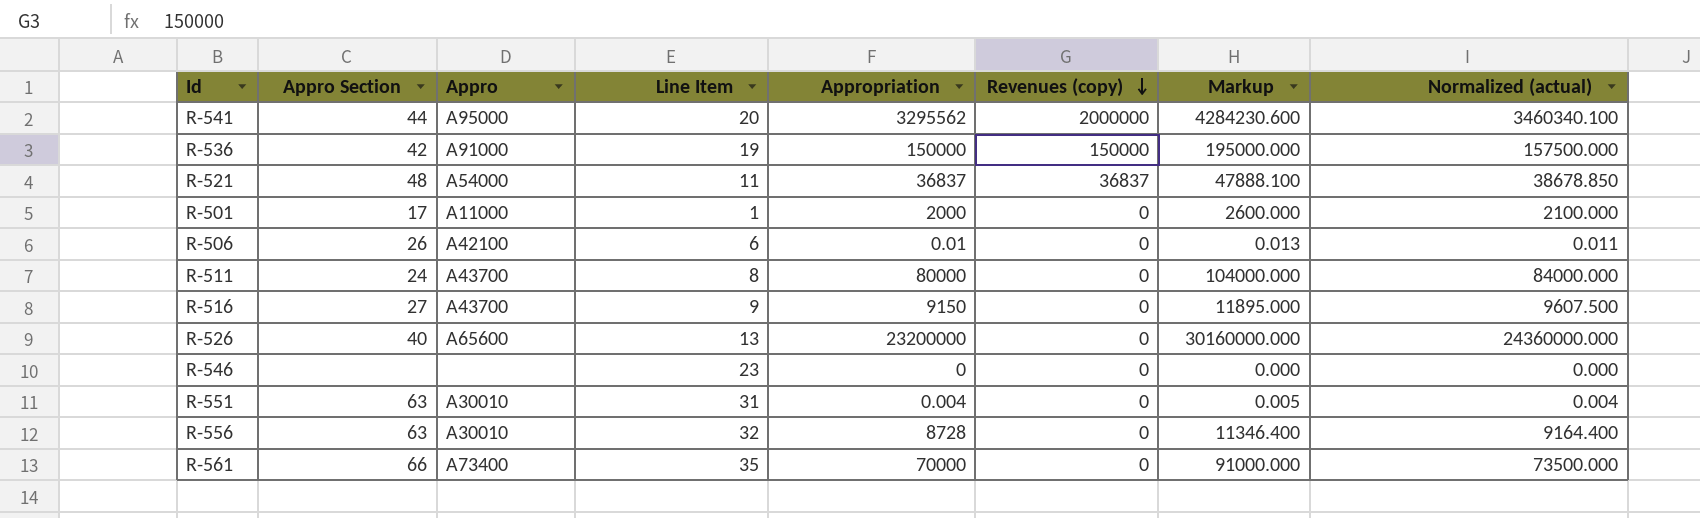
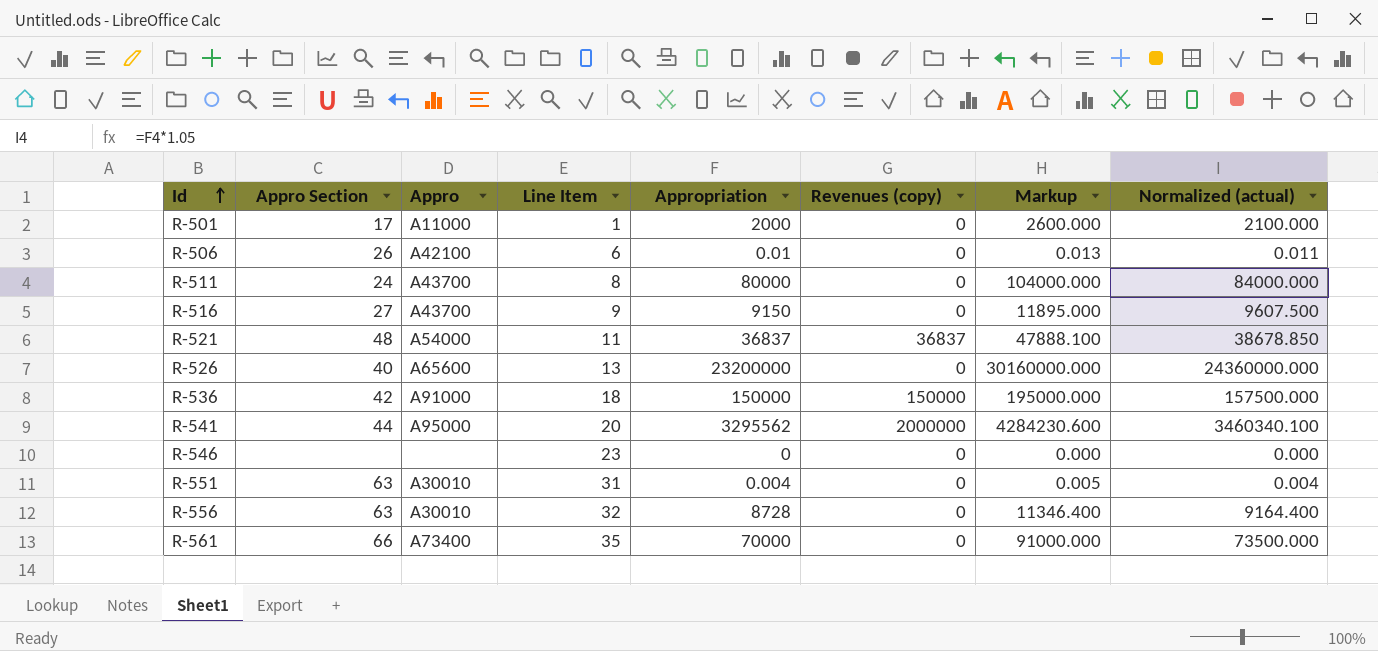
row order: Revenues (copy) descending -> Id ascending
R-536 | Line Item: 19 -> 18

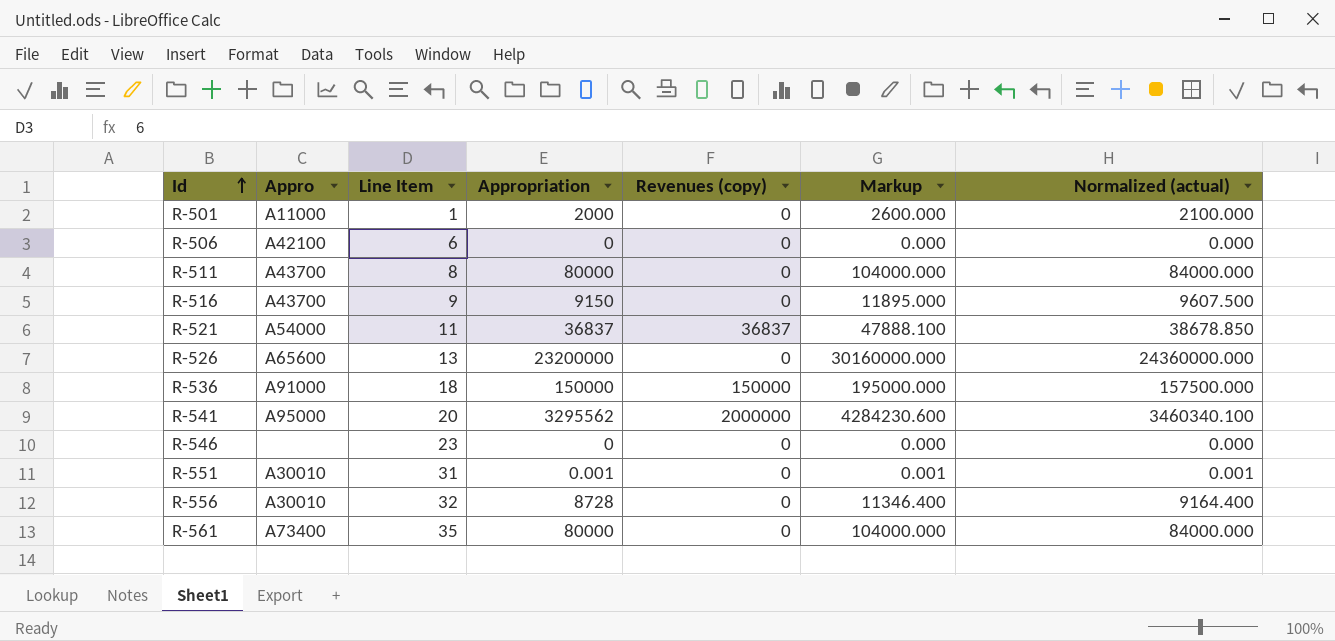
column Appro Section | position: 2 -> none
R-506 | Appropriation: 0.01 -> 0
R-506 | Markup: 0.013 -> 0.000
R-506 | Normalized (actual): 0.011 -> 0.000
R-551 | Appropriation: 0.004 -> 0.001
R-551 | Markup: 0.005 -> 0.001
R-551 | Normalized (actual): 0.004 -> 0.001
R-561 | Appropriation: 70000 -> 80000
R-561 | Markup: 91000.000 -> 104000.000
R-561 | Normalized (actual): 73500.000 -> 84000.000

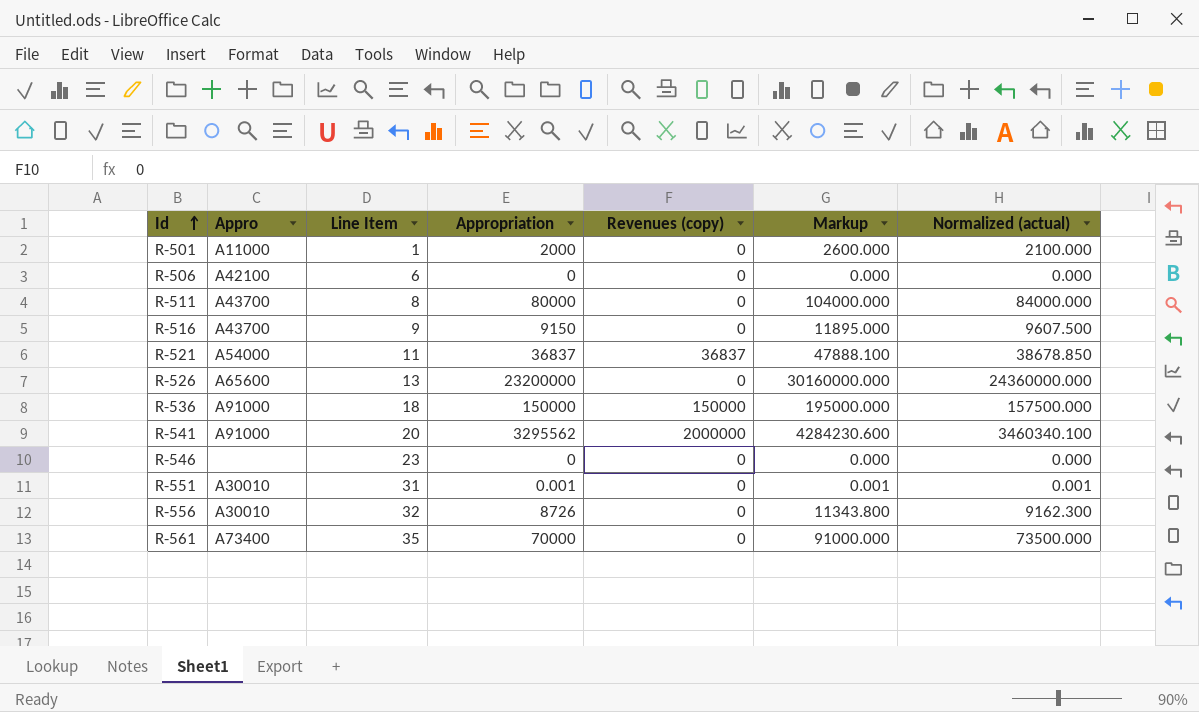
R-541 | Appro: A95000 -> A91000
R-556 | Appropriation: 8728 -> 8726
R-556 | Markup: 11346.400 -> 11343.800
R-556 | Normalized (actual): 9164.400 -> 9162.300
R-561 | Appropriation: 80000 -> 70000
R-561 | Markup: 104000.000 -> 91000.000
R-561 | Normalized (actual): 84000.000 -> 73500.000

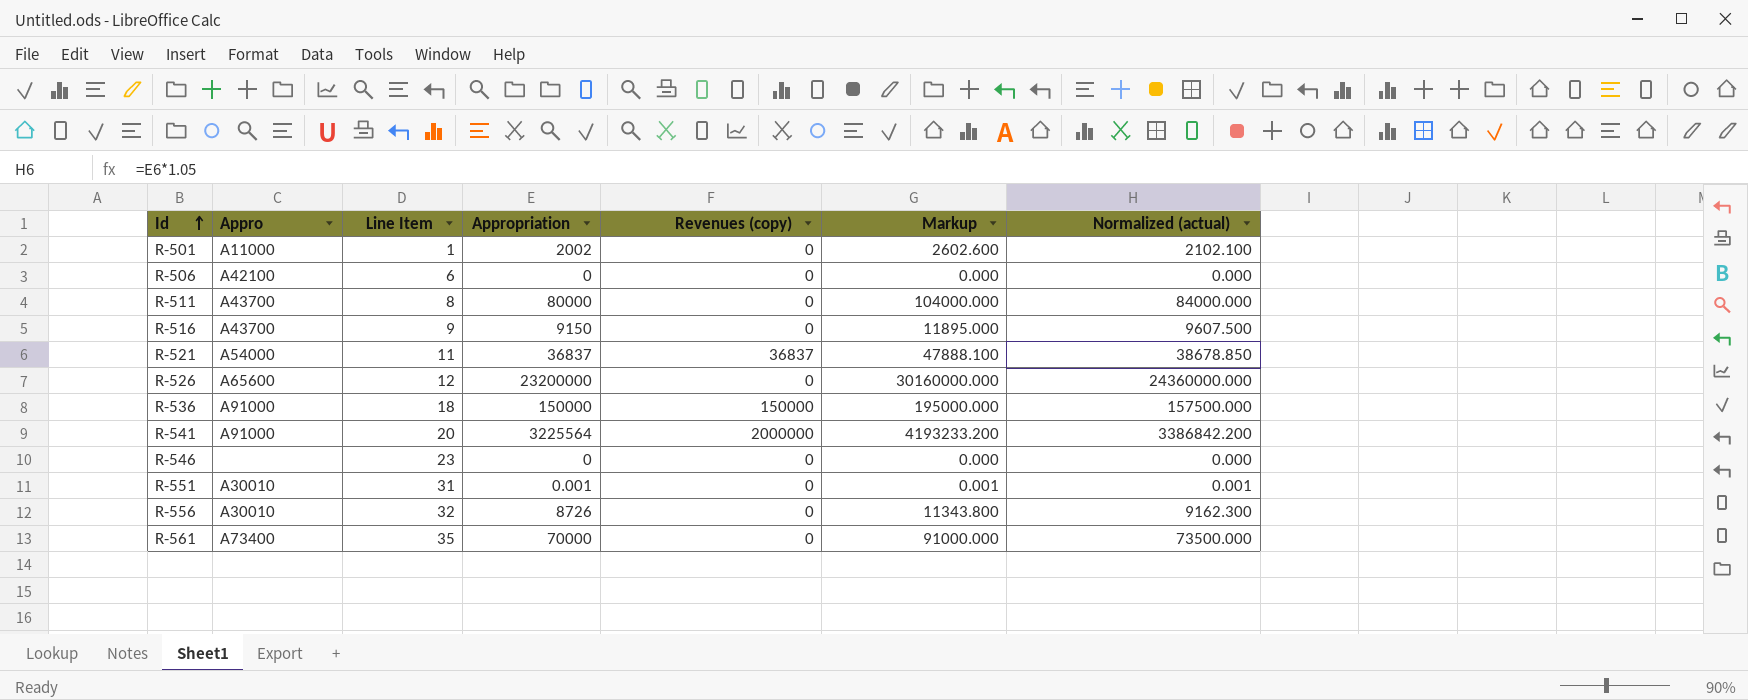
R-501 | Appropriation: 2000 -> 2002
R-501 | Markup: 2600.000 -> 2602.600
R-501 | Normalized (actual): 2100.000 -> 2102.100
R-526 | Line Item: 13 -> 12
R-541 | Appropriation: 3295562 -> 3225564
R-541 | Markup: 4284230.600 -> 4193233.200
R-541 | Normalized (actual): 3460340.100 -> 3386842.200

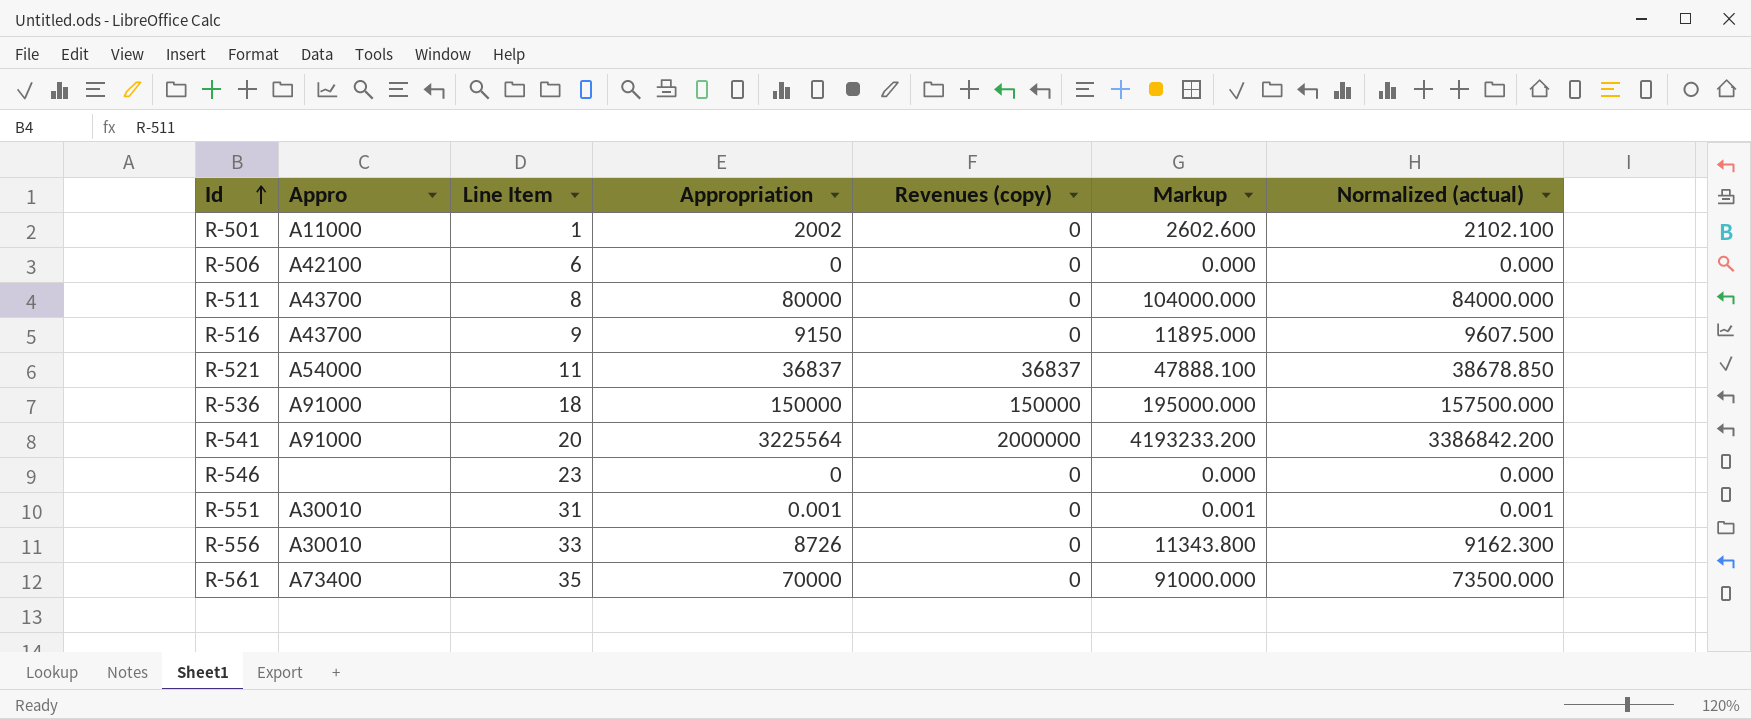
row R-526: A65600 | 12 | 23200000 | 0 | 30160000.000 | 24360000.000 -> none
R-556 | Line Item: 32 -> 33

